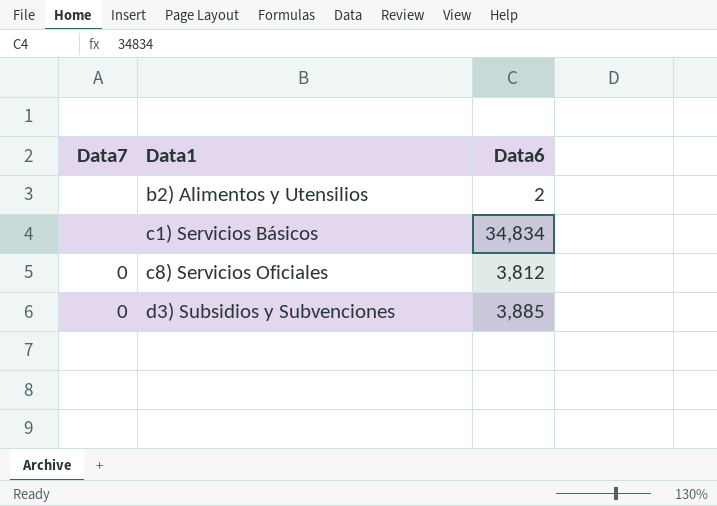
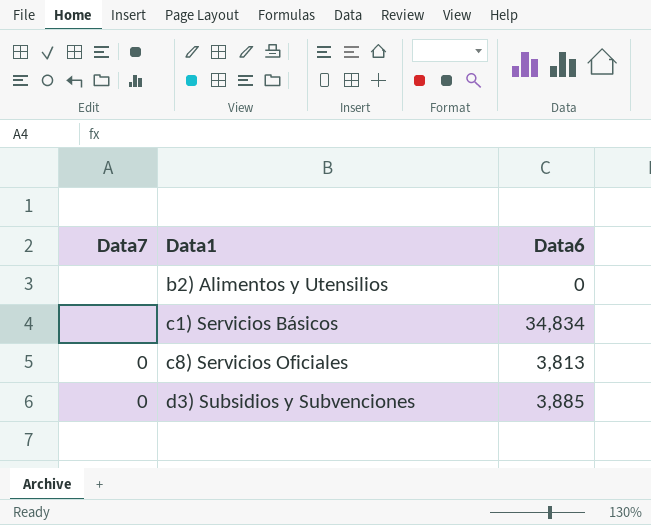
b2) Alimentos y Utensilios | Data6: 2 -> 0
c8) Servicios Oficiales | Data6: 3,812 -> 3,813

